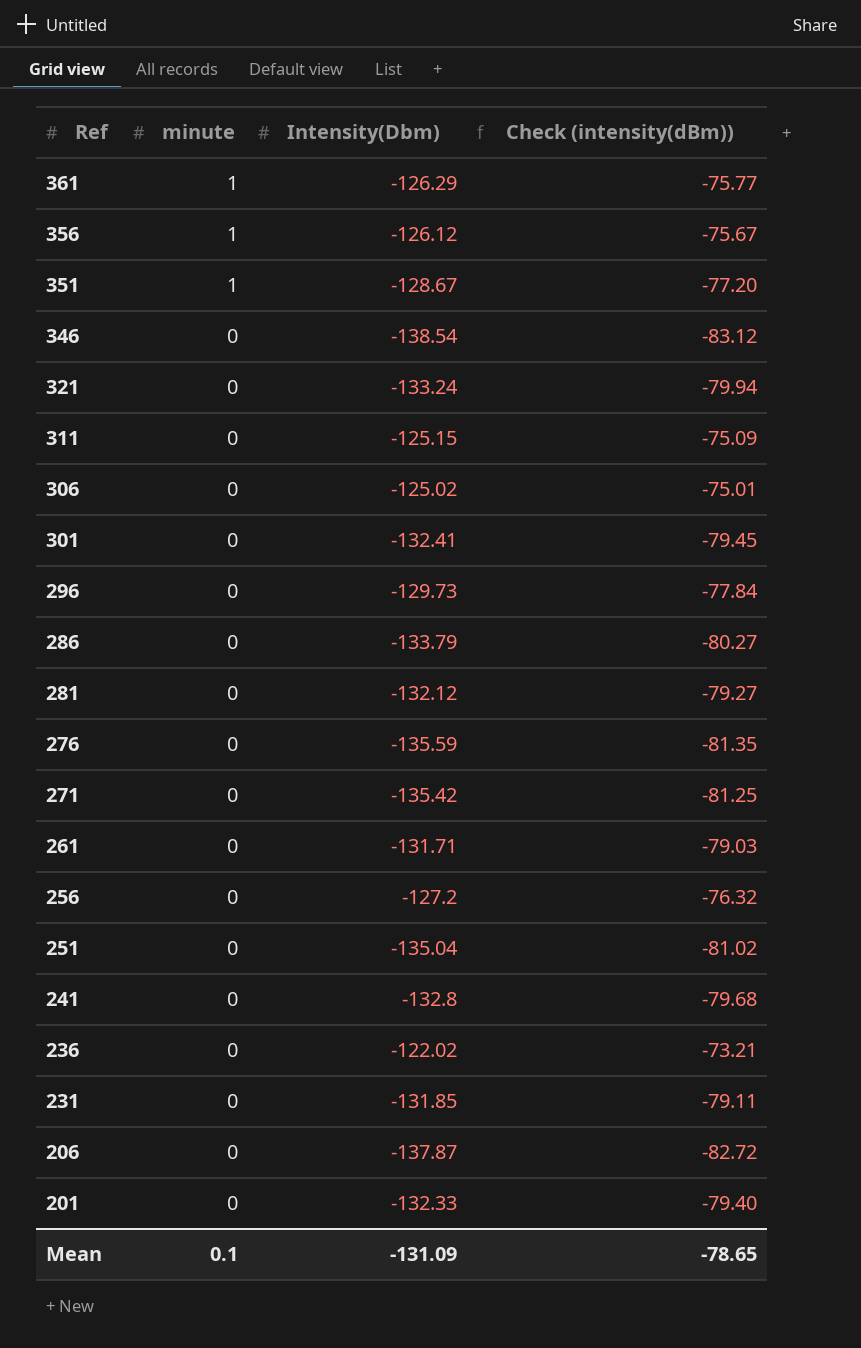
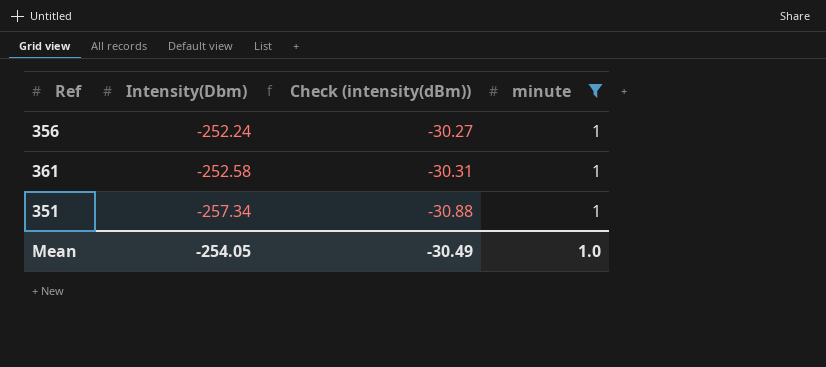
filter: none -> minute = 1
row order: Ref descending -> Intensity(Dbm) descending
column Check (intensity(dBm)) | formula: [Intensity(Dbm)] * 0.6 -> [Intensity(Dbm)] * 0.12
column minute | position: 2 -> 4
356 | Intensity(Dbm): -126.12 -> -252.24
361 | Intensity(Dbm): -126.29 -> -252.58
351 | Intensity(Dbm): -128.67 -> -257.34
Mean | Intensity(Dbm): -131.09 -> -254.05
Mean | Check (intensity(dBm)): -78.65 -> -30.49
Mean | minute: 0.1 -> 1.0

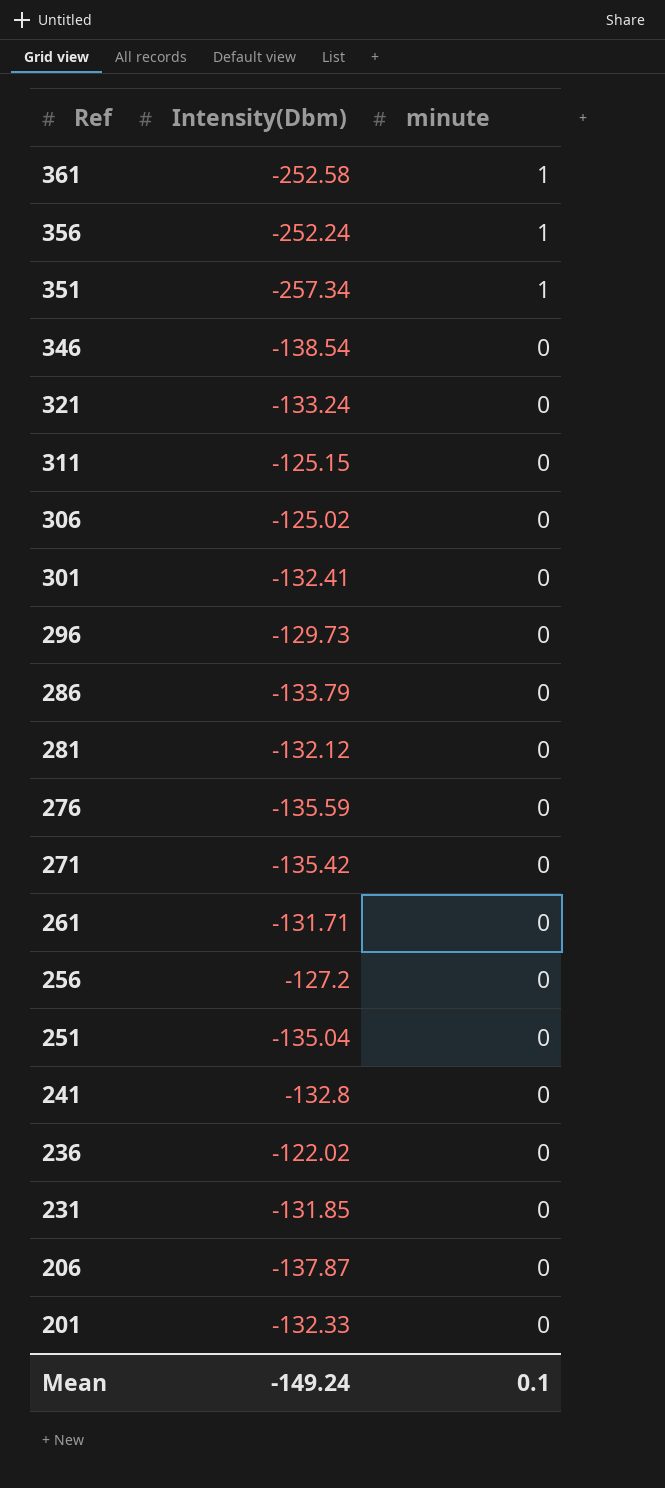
filter: minute = 1 -> none
row order: Intensity(Dbm) descending -> Ref descending
column Check (intensity(dBm)) | formula: [Intensity(Dbm)] * 0.12 -> none
Mean | Intensity(Dbm): -254.05 -> -149.24
Mean | minute: 1.0 -> 0.1

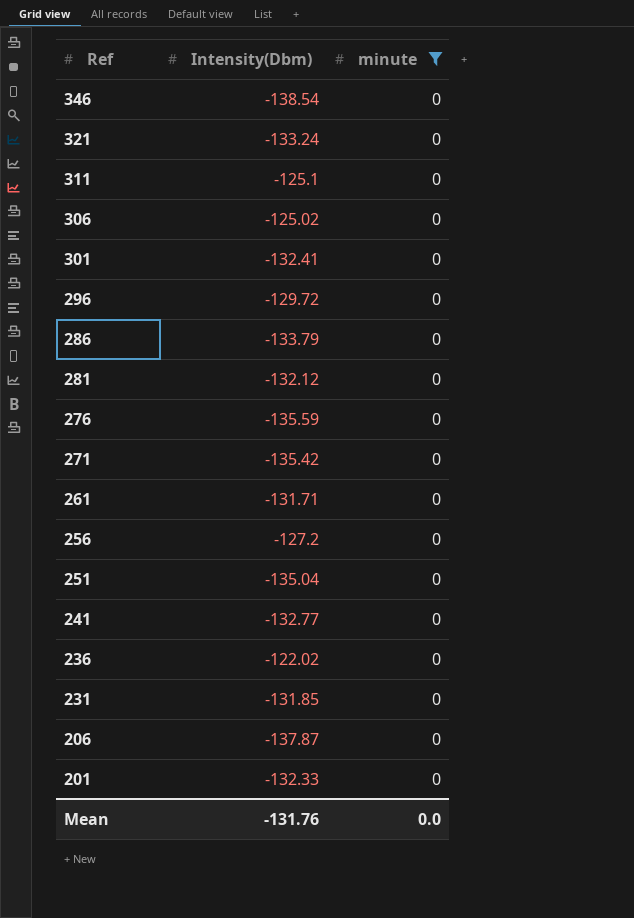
filter: none -> minute = 0
311 | Intensity(Dbm): -125.15 -> -125.1
296 | Intensity(Dbm): -129.73 -> -129.72
241 | Intensity(Dbm): -132.8 -> -132.77
Mean | Intensity(Dbm): -149.24 -> -131.76
Mean | minute: 0.1 -> 0.0

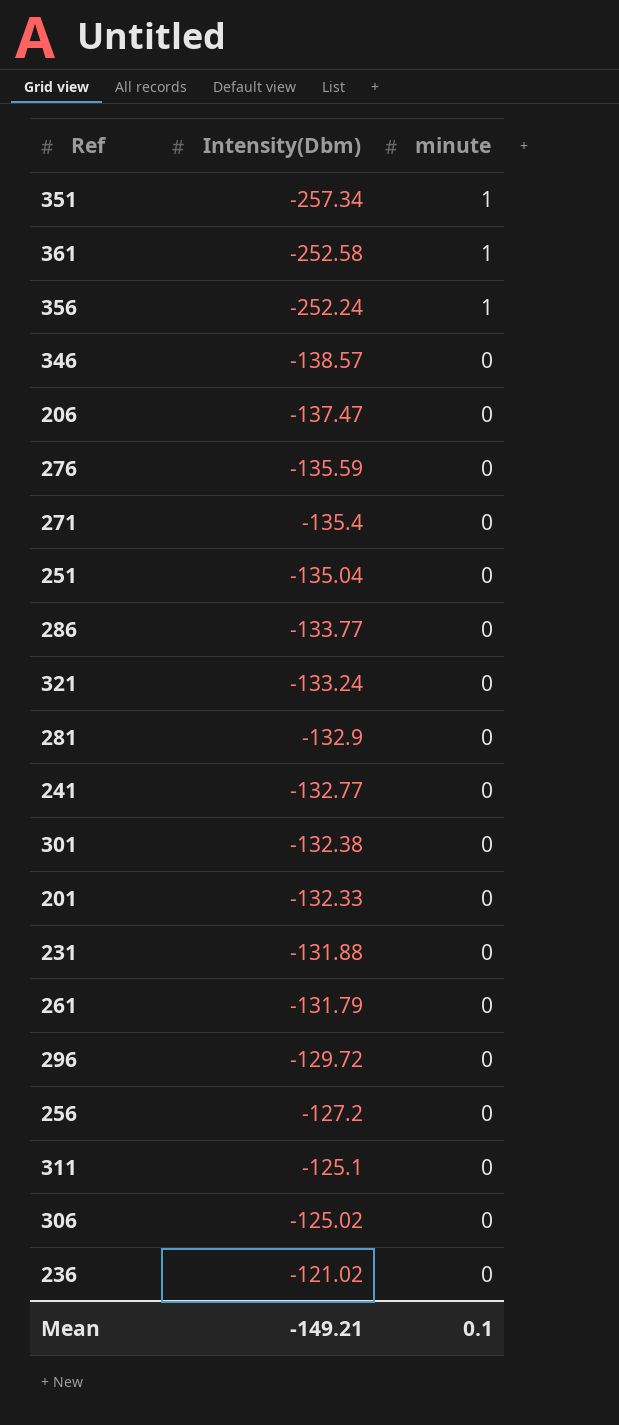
filter: minute = 0 -> none
row order: Ref descending -> Intensity(Dbm) ascending
346 | Intensity(Dbm): -138.54 -> -138.57
206 | Intensity(Dbm): -137.87 -> -137.47
271 | Intensity(Dbm): -135.42 -> -135.4
286 | Intensity(Dbm): -133.79 -> -133.77
281 | Intensity(Dbm): -132.12 -> -132.9
301 | Intensity(Dbm): -132.41 -> -132.38
231 | Intensity(Dbm): -131.85 -> -131.88
261 | Intensity(Dbm): -131.71 -> -131.79
236 | Intensity(Dbm): -122.02 -> -121.02
Mean | Intensity(Dbm): -131.76 -> -149.21
Mean | minute: 0.0 -> 0.1

